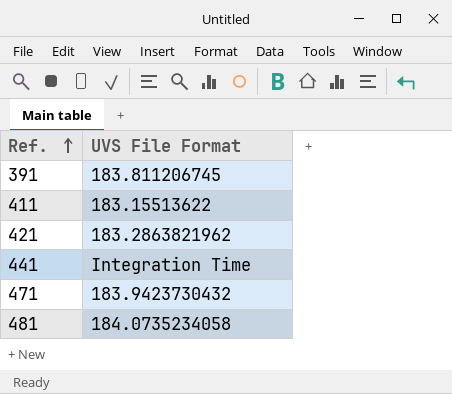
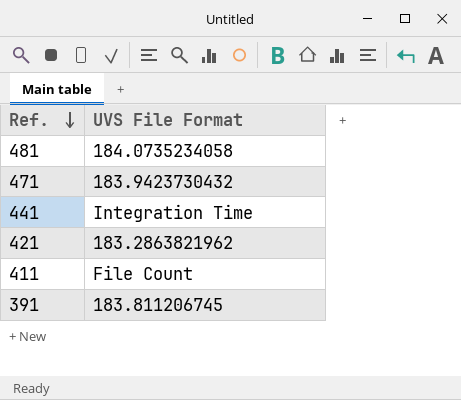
row order: Ref. ascending -> Ref. descending
411 | UVS File Format: 183.15513622 -> File Count

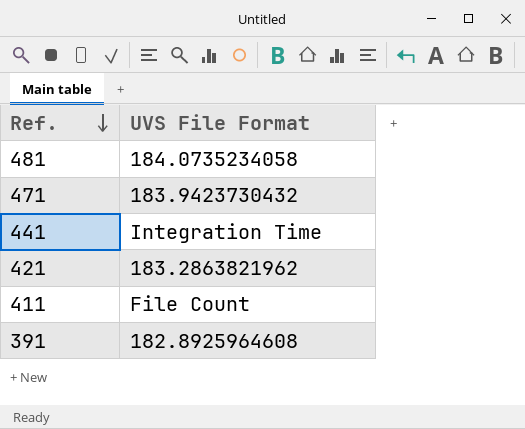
391 | UVS File Format: 183.811206745 -> 182.8925964608

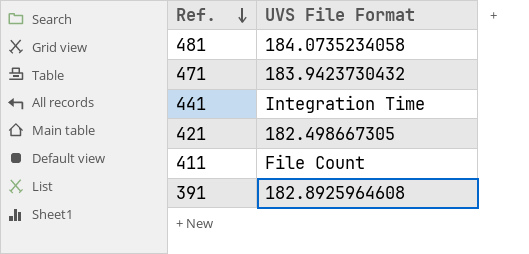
421 | UVS File Format: 183.2863821962 -> 182.498667305

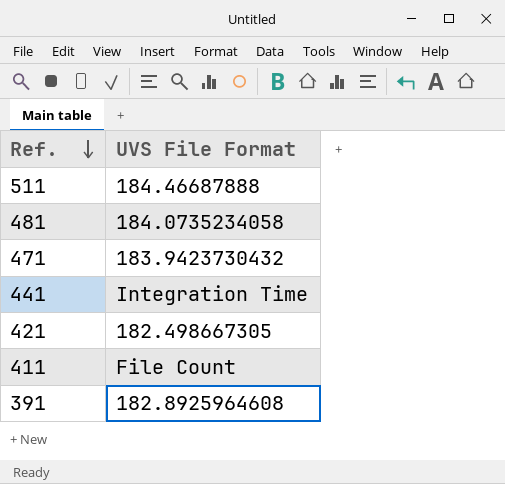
row 511: none -> 184.46687888

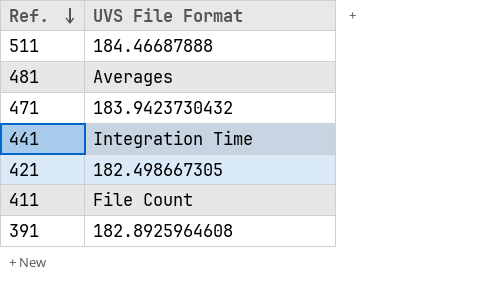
481 | UVS File Format: 184.0735234058 -> Averages

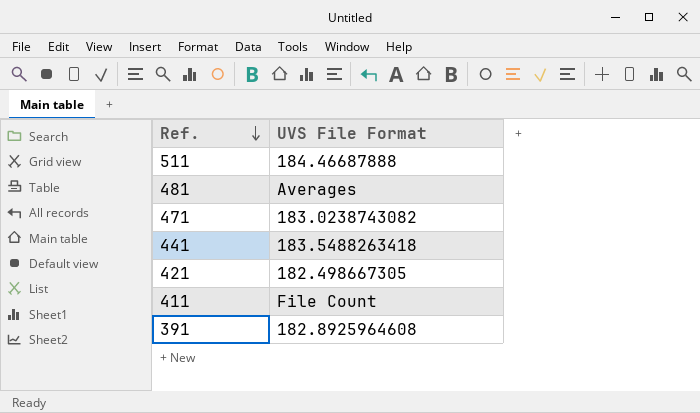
471 | UVS File Format: 183.9423730432 -> 183.0238743082
441 | UVS File Format: Integration Time -> 183.5488263418

